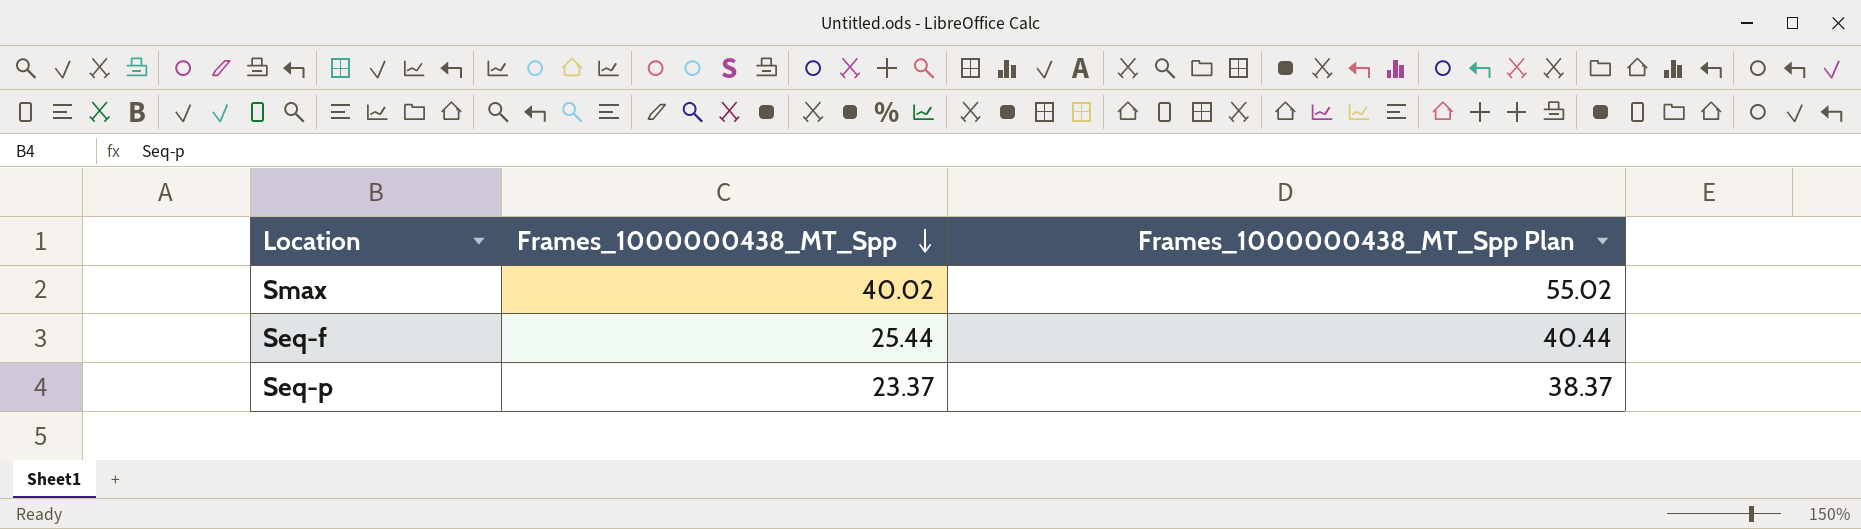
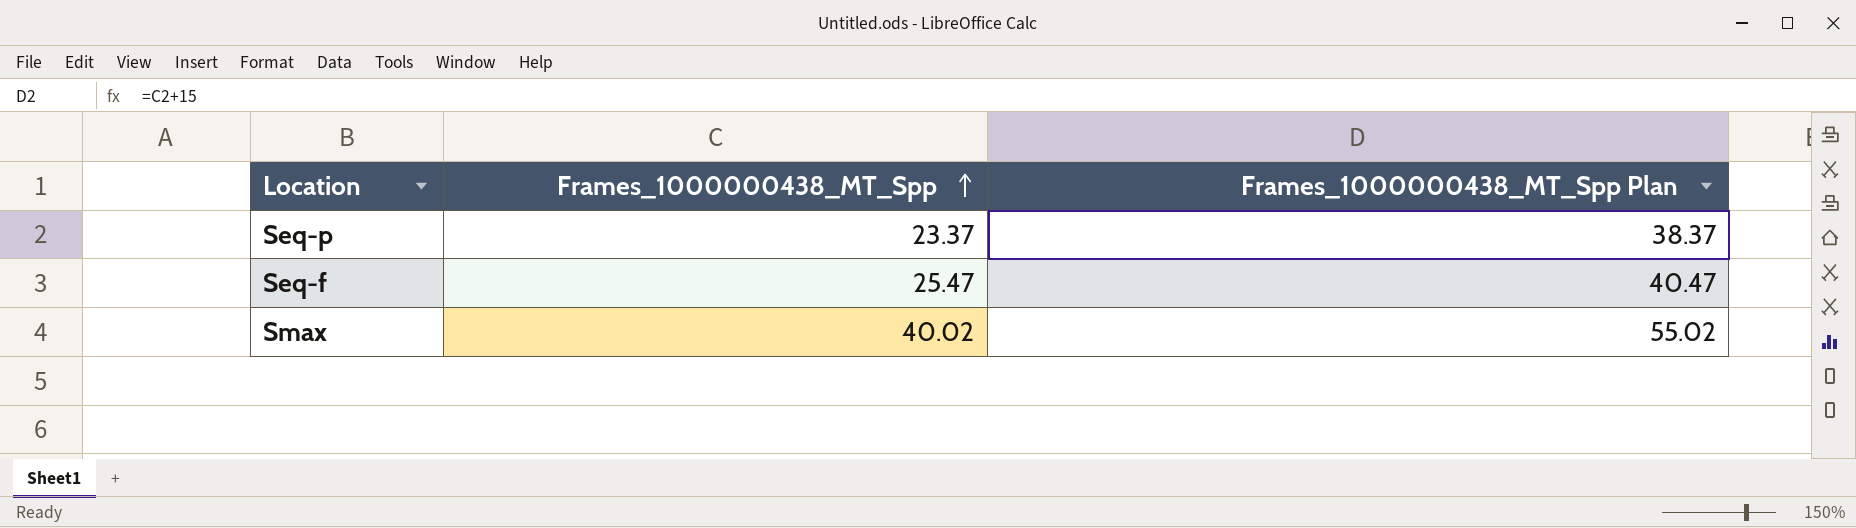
row order: Frames_1000000438_MT_Spp descending -> Frames_1000000438_MT_Spp ascending
Seq-f | Frames_1000000438_MT_Spp: 25.44 -> 25.47
Seq-f | Frames_1000000438_MT_Spp Plan: 40.44 -> 40.47

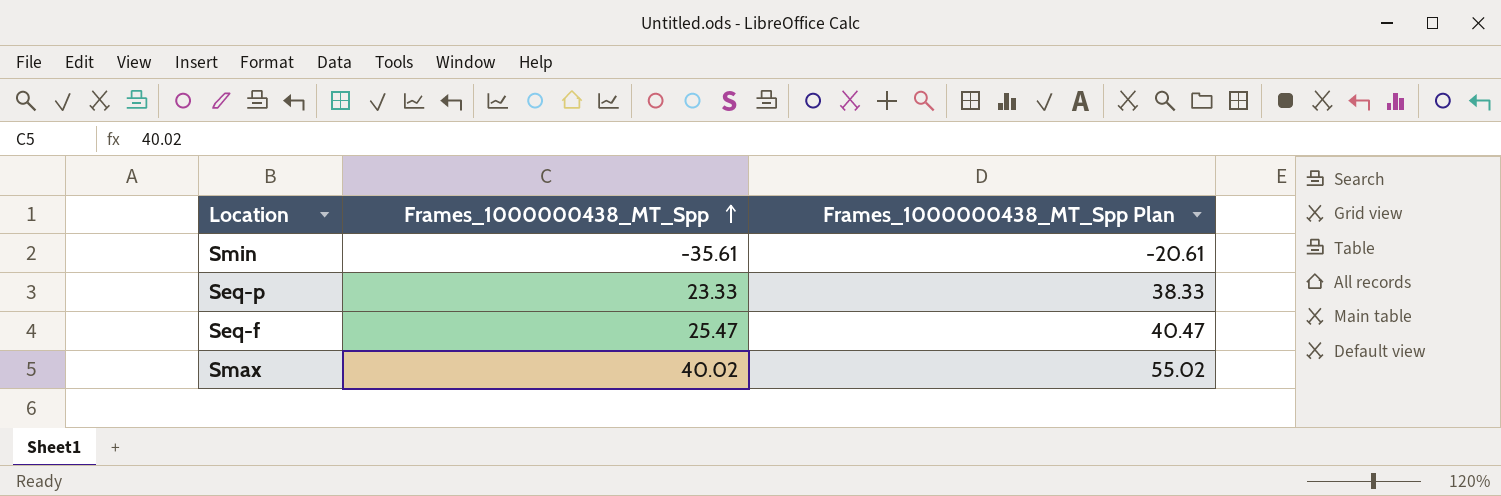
row Smin: none -> -35.61 | -20.61
Seq-p | Frames_1000000438_MT_Spp: 23.37 -> 23.33
Seq-p | Frames_1000000438_MT_Spp Plan: 38.37 -> 38.33

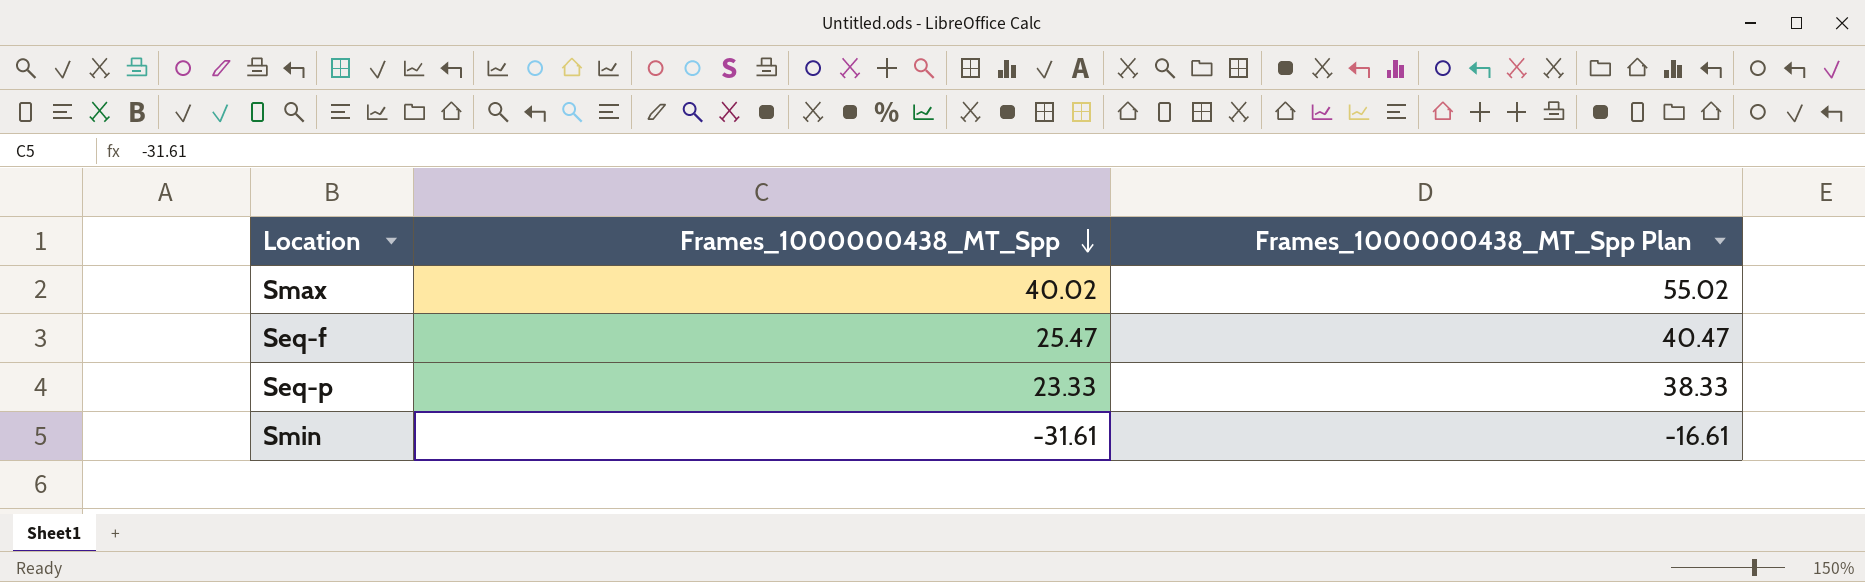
row order: Frames_1000000438_MT_Spp ascending -> Frames_1000000438_MT_Spp descending
Smin | Frames_1000000438_MT_Spp: -35.61 -> -31.61
Smin | Frames_1000000438_MT_Spp Plan: -20.61 -> -16.61

